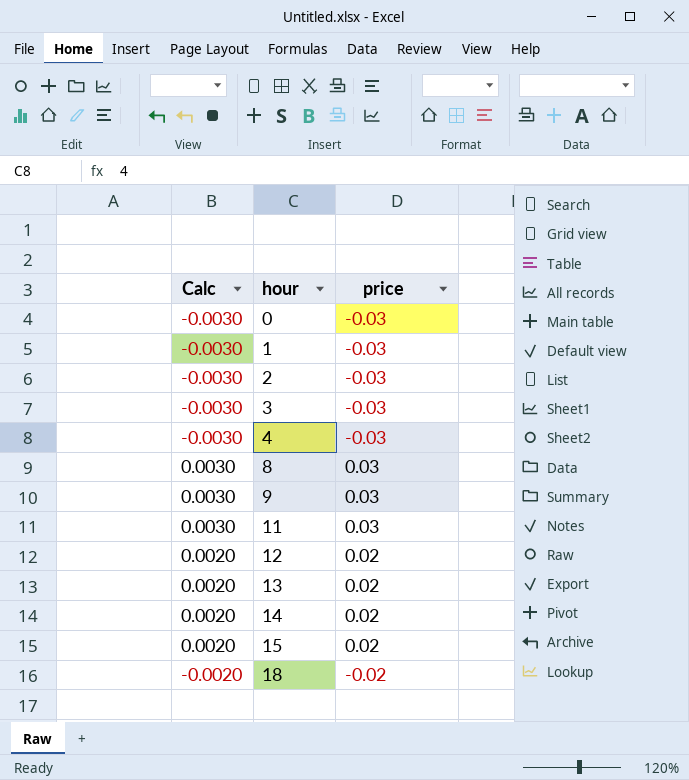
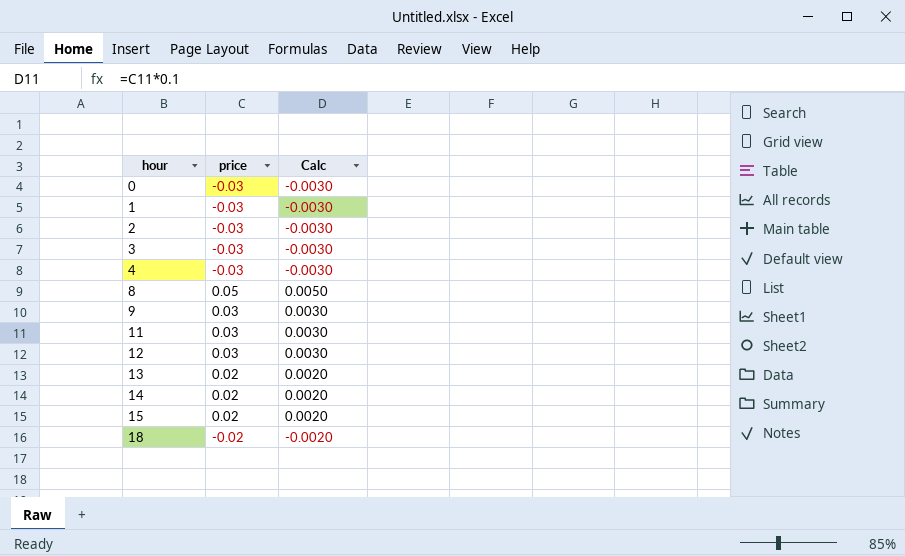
column Calc | position: 1 -> 3
8 | price: 0.03 -> 0.05
8 | Calc: 0.0030 -> 0.0050
12 | price: 0.02 -> 0.03
12 | Calc: 0.0020 -> 0.0030

